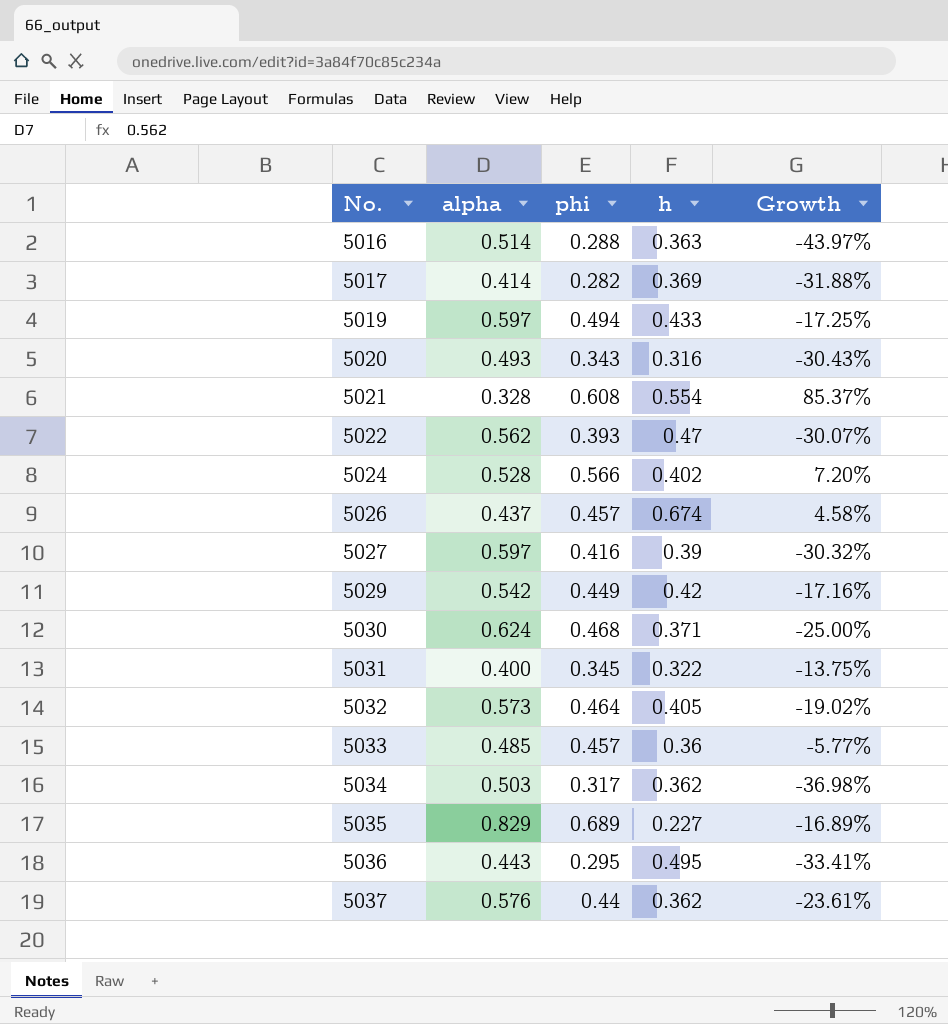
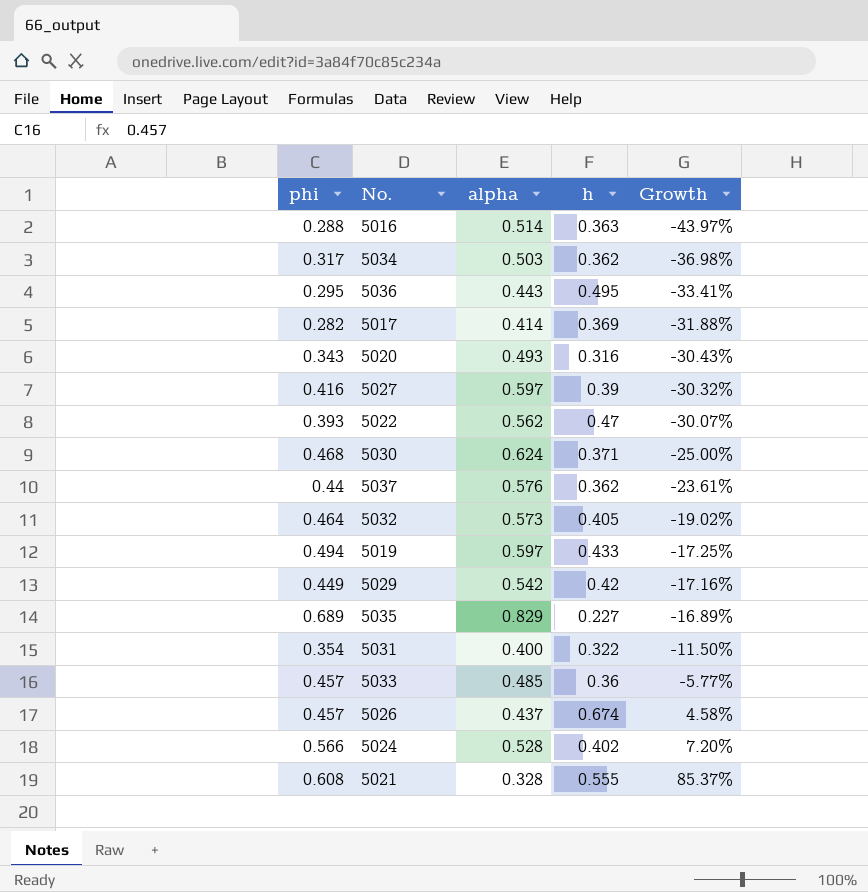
row order: No. ascending -> Growth ascending
column phi | position: 3 -> 1
5031 | phi: 0.345 -> 0.354
5031 | Growth: -13.75% -> -11.50%
5021 | h: 0.554 -> 0.555

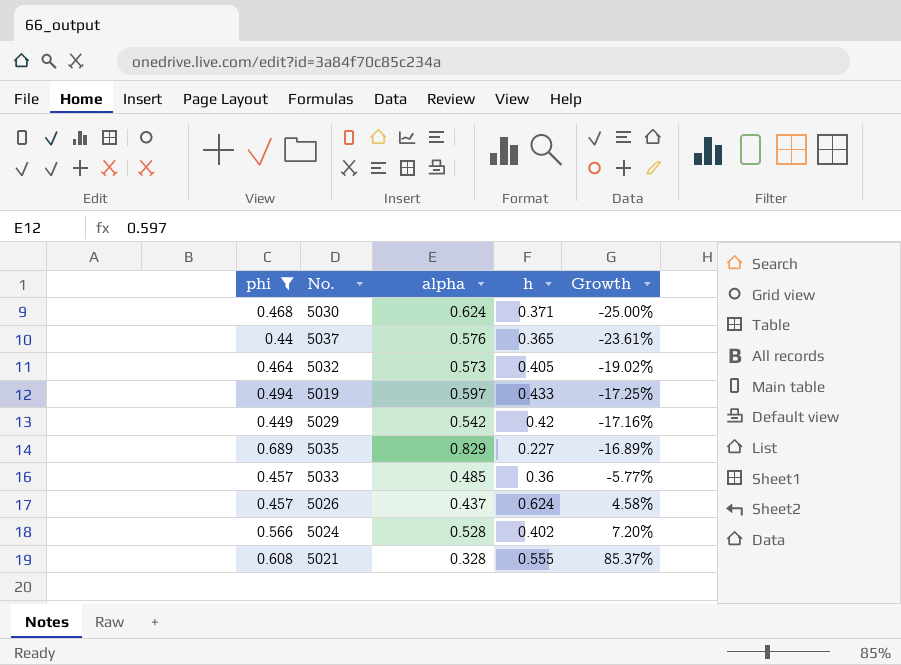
filter: none -> phi >= 0.44
5037 | h: 0.362 -> 0.365
5026 | h: 0.674 -> 0.624

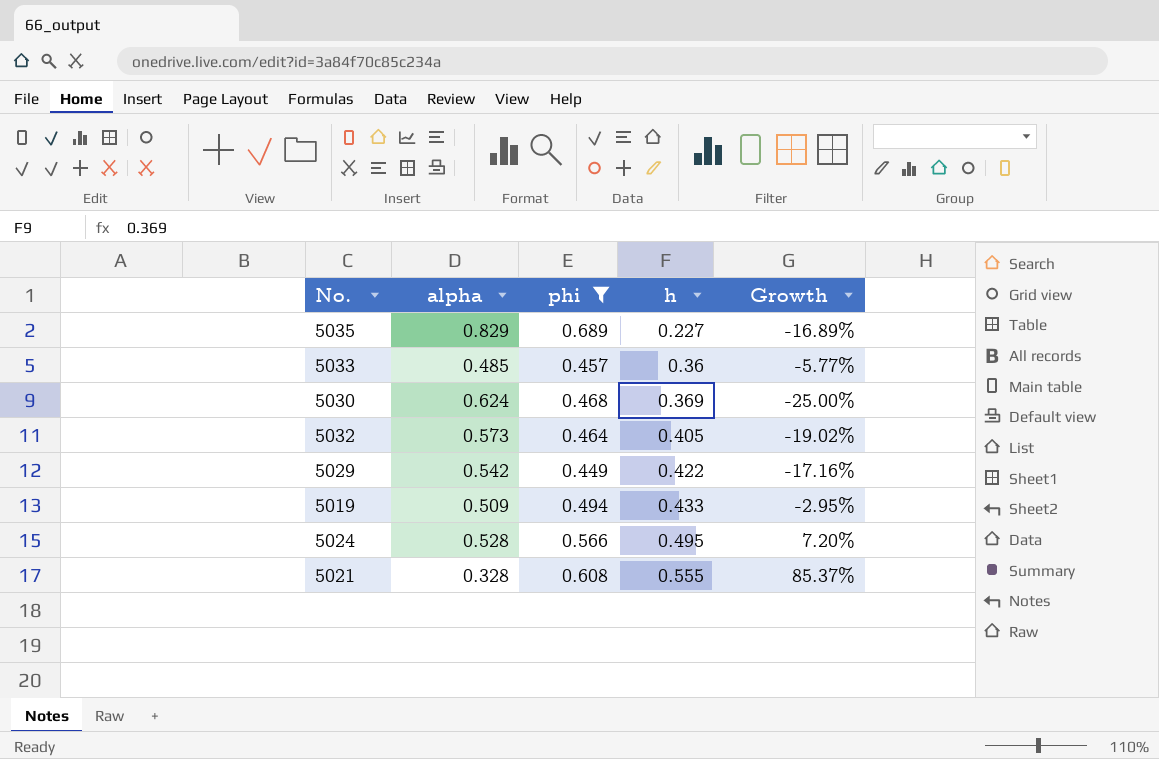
row order: Growth ascending -> h ascending
column phi | position: 1 -> 3
row 5037: 0.44 | 0.576 | 0.365 | -23.61% -> none
row 5026: 0.457 | 0.437 | 0.624 | 4.58% -> none
5030 | h: 0.371 -> 0.369
5029 | h: 0.42 -> 0.422
5019 | alpha: 0.597 -> 0.509
5019 | Growth: -17.25% -> -2.95%
5024 | h: 0.402 -> 0.495

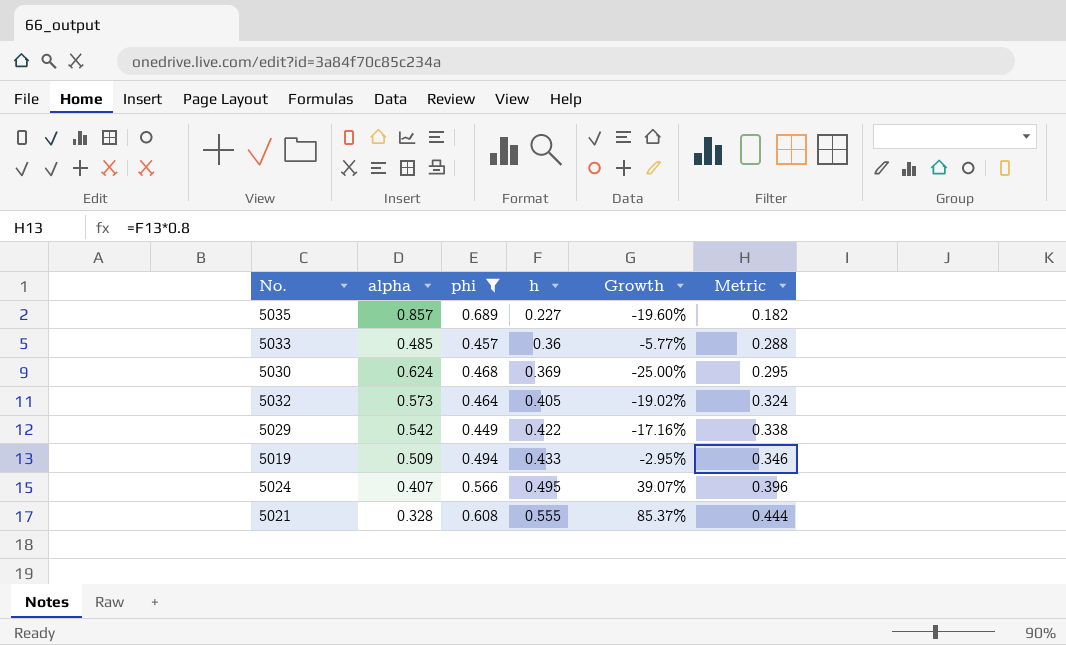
column Metric | formula: none -> [h] * 0.8
5035 | alpha: 0.829 -> 0.857
5035 | Growth: -16.89% -> -19.60%
5024 | alpha: 0.528 -> 0.407
5024 | Growth: 7.20% -> 39.07%

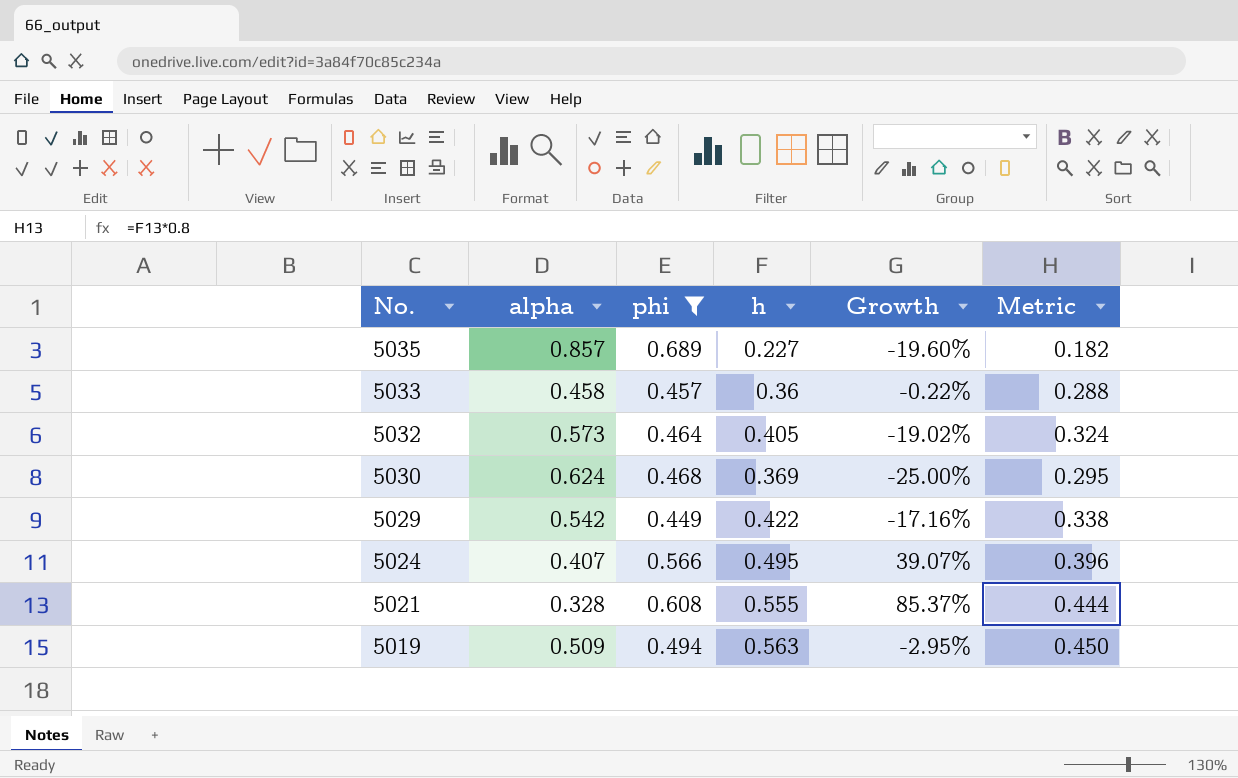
row order: h ascending -> No. descending
5033 | alpha: 0.485 -> 0.458
5033 | Growth: -5.77% -> -0.22%
5019 | h: 0.433 -> 0.563
5019 | Metric: 0.346 -> 0.450

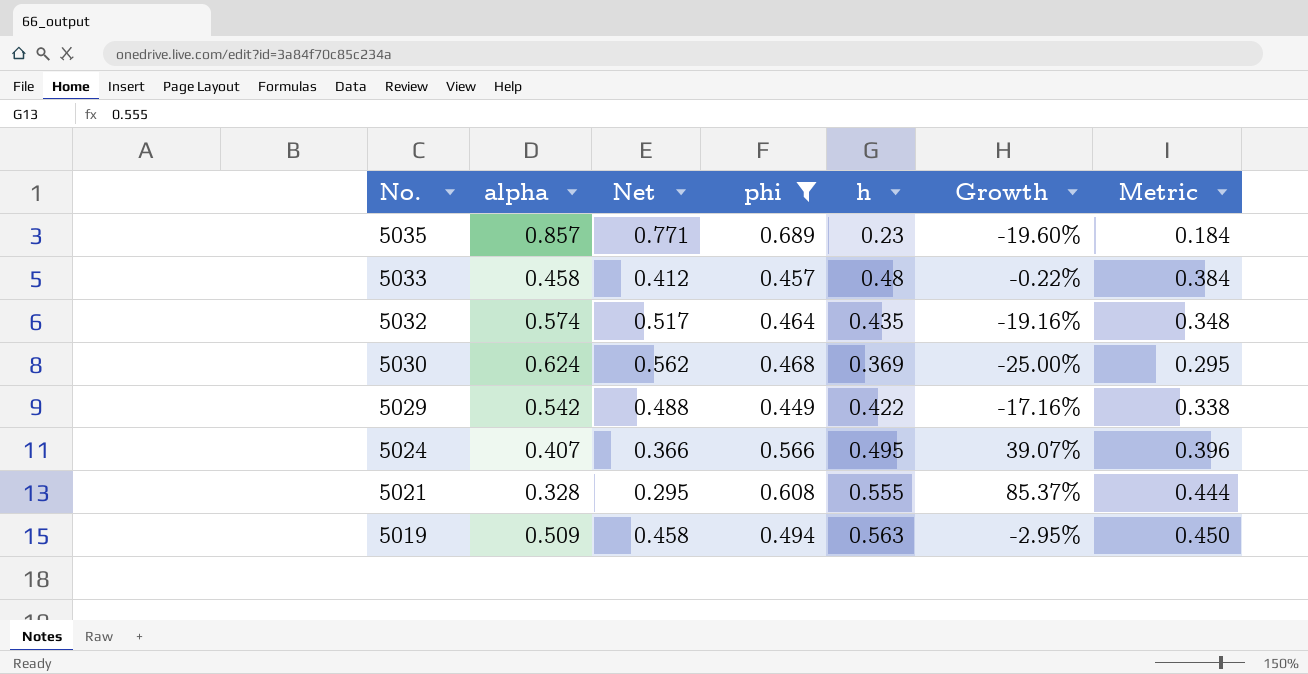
column Net | formula: none -> [alpha] * 0.9
5035 | h: 0.227 -> 0.23
5035 | Metric: 0.182 -> 0.184
5033 | h: 0.36 -> 0.48
5033 | Metric: 0.288 -> 0.384
5032 | alpha: 0.573 -> 0.574
5032 | h: 0.405 -> 0.435
5032 | Growth: -19.02% -> -19.16%
5032 | Metric: 0.324 -> 0.348

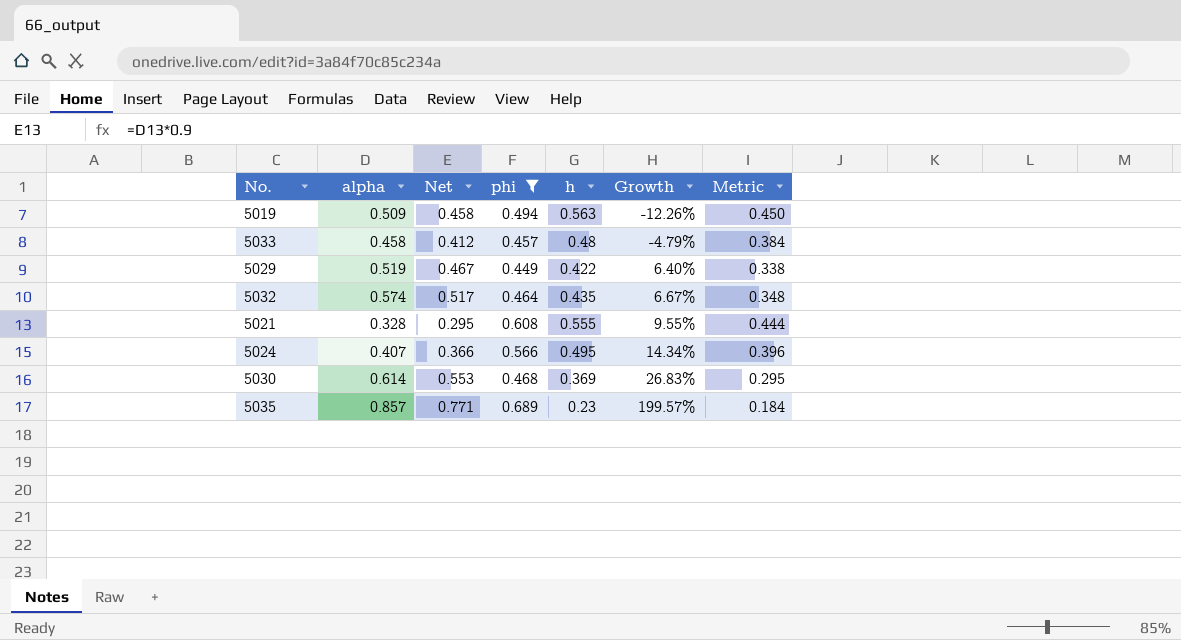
row order: No. descending -> Growth ascending
column Growth | formula: ([phi] - [alpha]) / [alpha] -> ([phi] - [h]) / [h]
5029 | alpha: 0.542 -> 0.519
5029 | Net: 0.488 -> 0.467
5030 | alpha: 0.624 -> 0.614
5030 | Net: 0.562 -> 0.553

